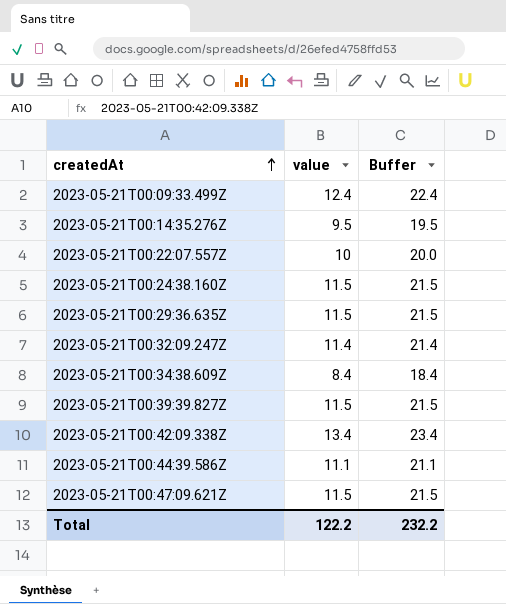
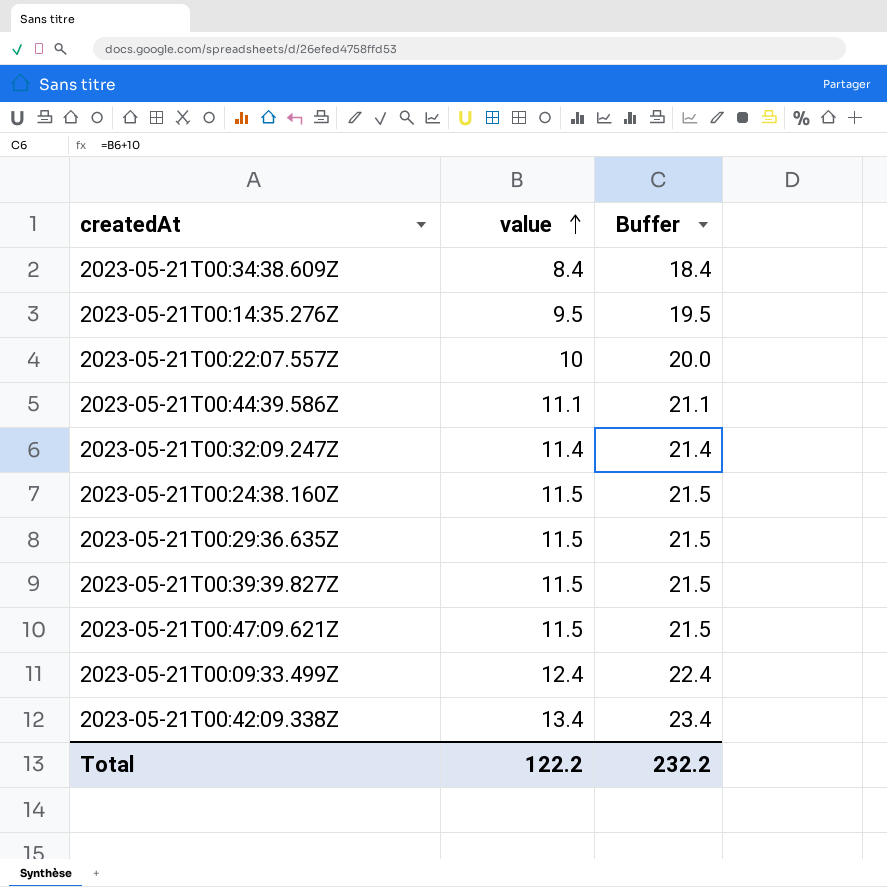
row order: createdAt ascending -> value ascending

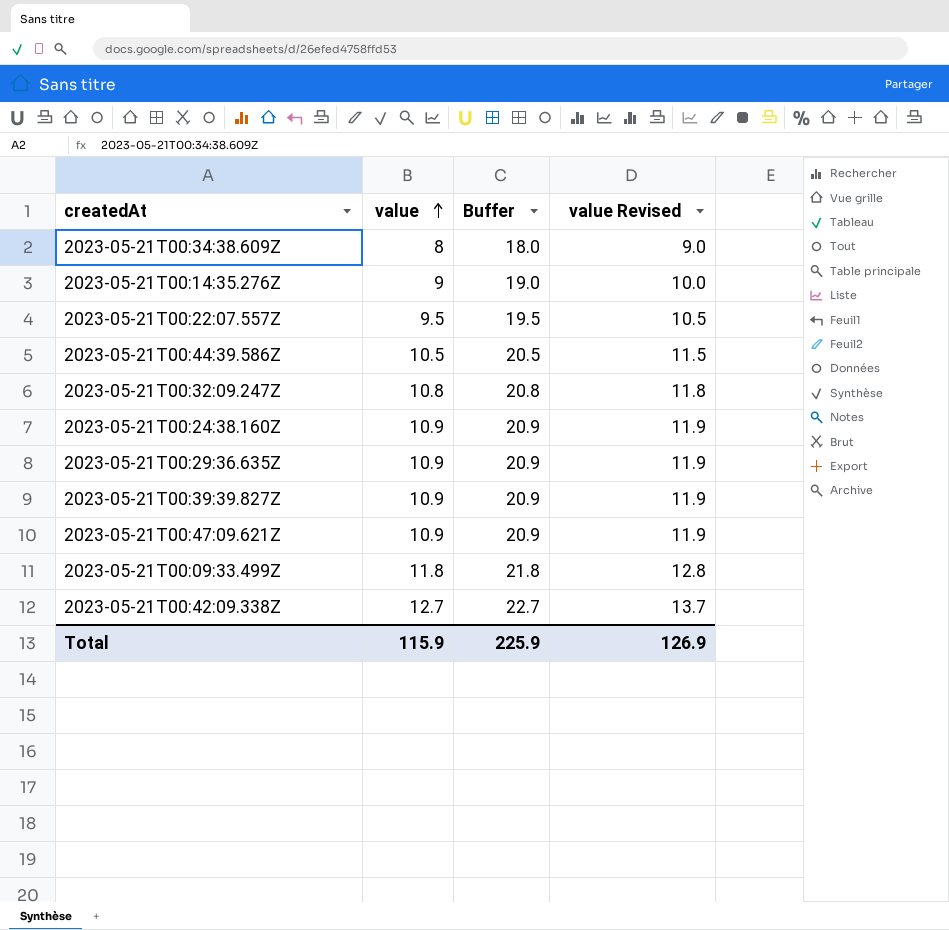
column value Revised | formula: none -> [value] + 1
2023-05-21T00:34:38.609Z | value: 8.4 -> 8
2023-05-21T00:34:38.609Z | Buffer: 18.4 -> 18.0
2023-05-21T00:14:35.276Z | value: 9.5 -> 9
2023-05-21T00:14:35.276Z | Buffer: 19.5 -> 19.0
2023-05-21T00:22:07.557Z | value: 10 -> 9.5
2023-05-21T00:22:07.557Z | Buffer: 20.0 -> 19.5
2023-05-21T00:44:39.586Z | value: 11.1 -> 10.5
2023-05-21T00:44:39.586Z | Buffer: 21.1 -> 20.5
2023-05-21T00:32:09.247Z | value: 11.4 -> 10.8
2023-05-21T00:32:09.247Z | Buffer: 21.4 -> 20.8
2023-05-21T00:24:38.160Z | value: 11.5 -> 10.9
2023-05-21T00:24:38.160Z | Buffer: 21.5 -> 20.9
2023-05-21T00:29:36.635Z | value: 11.5 -> 10.9
2023-05-21T00:29:36.635Z | Buffer: 21.5 -> 20.9
2023-05-21T00:39:39.827Z | value: 11.5 -> 10.9
2023-05-21T00:39:39.827Z | Buffer: 21.5 -> 20.9
2023-05-21T00:47:09.621Z | value: 11.5 -> 10.9
2023-05-21T00:47:09.621Z | Buffer: 21.5 -> 20.9
2023-05-21T00:09:33.499Z | value: 12.4 -> 11.8
2023-05-21T00:09:33.499Z | Buffer: 22.4 -> 21.8
2023-05-21T00:42:09.338Z | value: 13.4 -> 12.7
2023-05-21T00:42:09.338Z | Buffer: 23.4 -> 22.7
Total | value: 122.2 -> 115.9
Total | Buffer: 232.2 -> 225.9

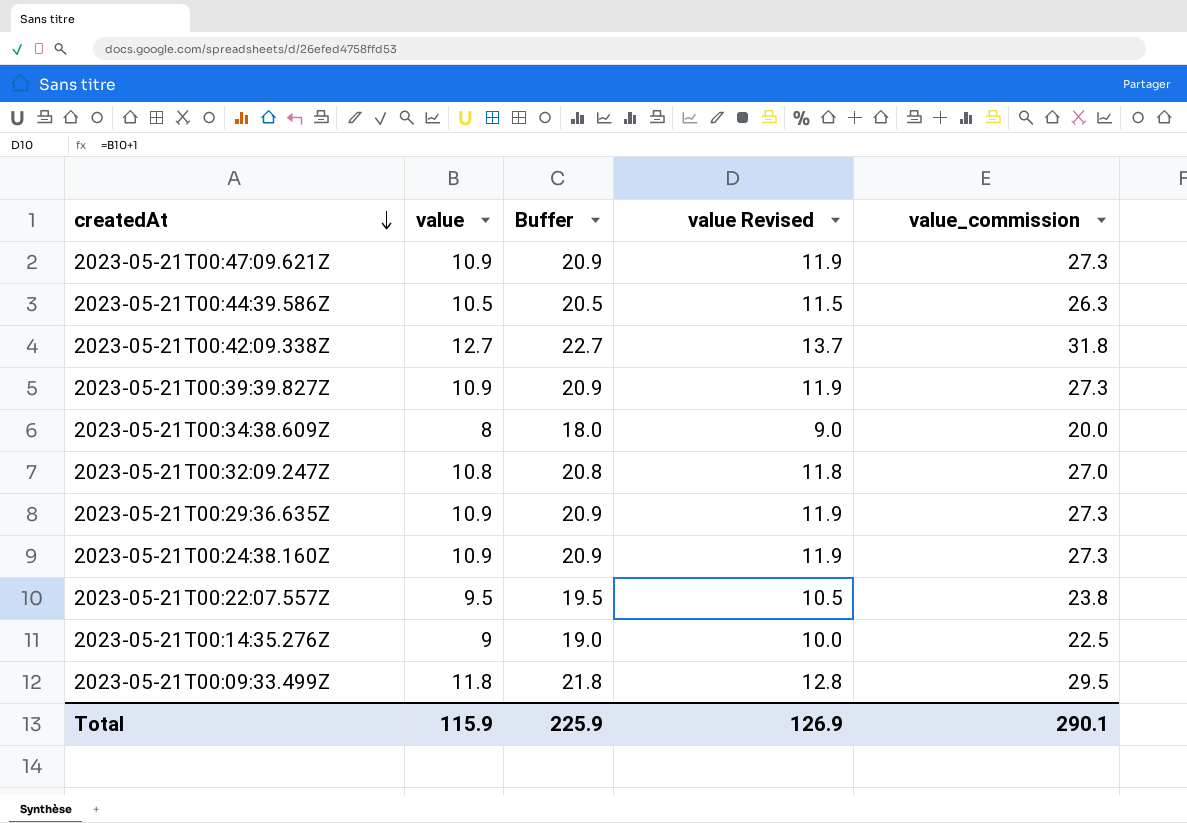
row order: value ascending -> createdAt descending
column value_commission | formula: none -> [value] * 2.5

